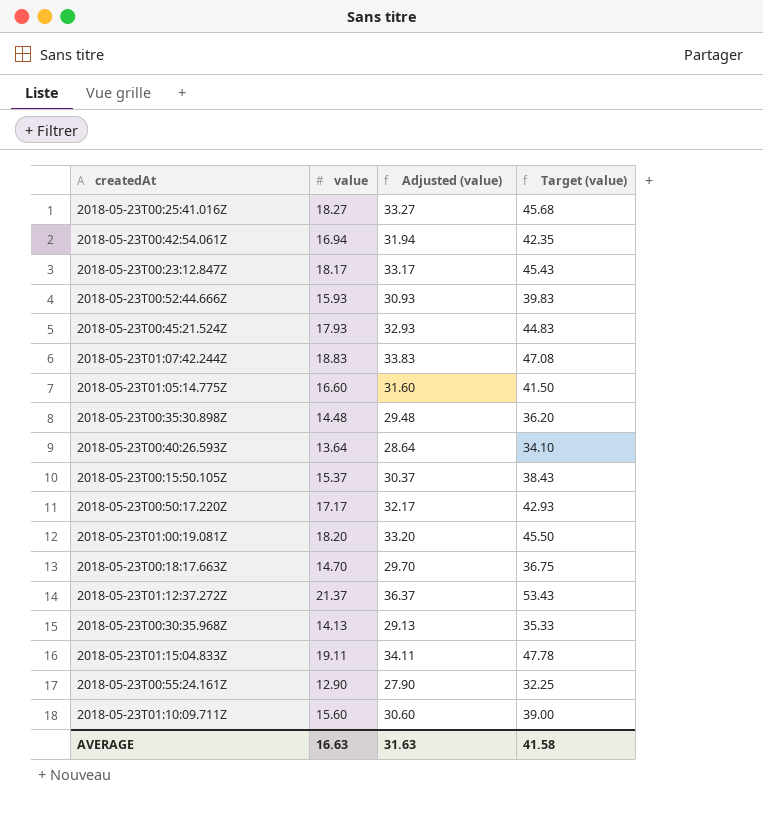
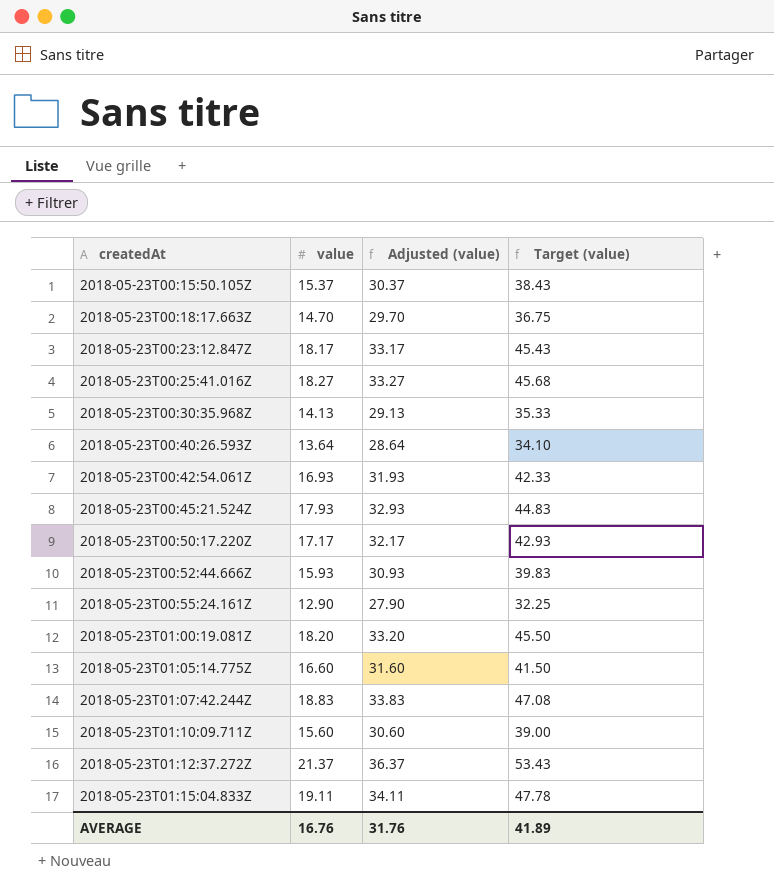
row order: none -> createdAt ascending
row 2018-05-23T00:35:30.898Z: 14.48 | 29.48 | 36.20 -> none
2018-05-23T00:42:54.061Z | value: 16.94 -> 16.93
2018-05-23T00:42:54.061Z | Adjusted (value): 31.94 -> 31.93
2018-05-23T00:42:54.061Z | Target (value): 42.35 -> 42.33
AVERAGE | value: 16.63 -> 16.76
AVERAGE | Adjusted (value): 31.63 -> 31.76
AVERAGE | Target (value): 41.58 -> 41.89

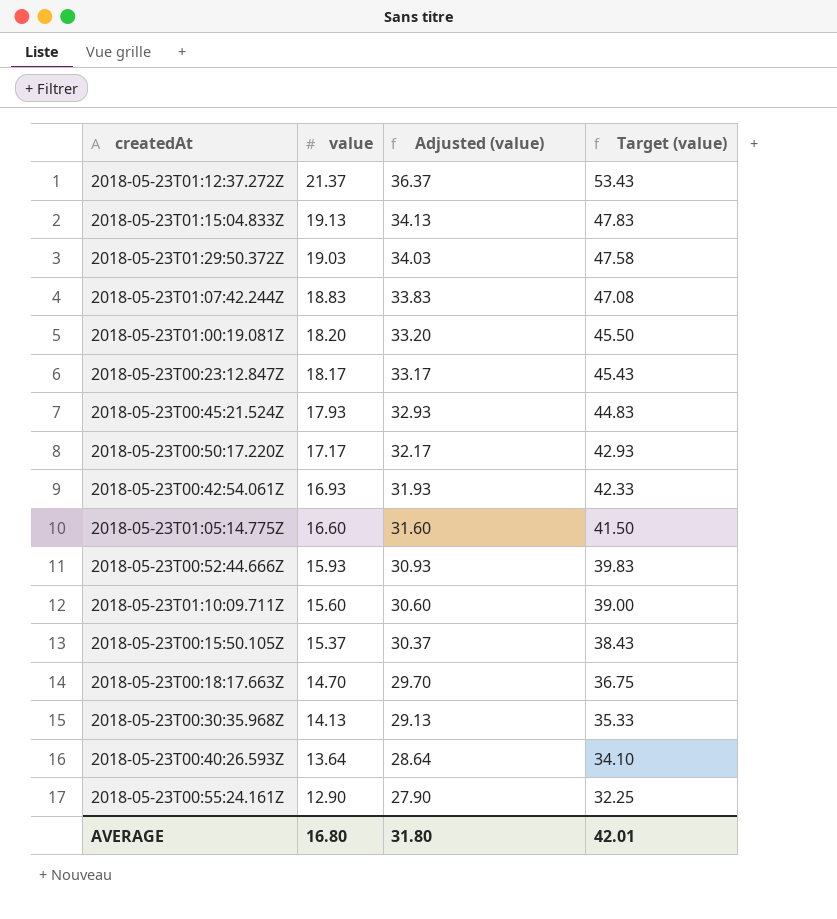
row order: createdAt ascending -> value descending
row 2018-05-23T00:25:41.016Z: 18.27 | 33.27 | 45.68 -> none
2018-05-23T01:15:04.833Z | value: 19.11 -> 19.13
2018-05-23T01:15:04.833Z | Adjusted (value): 34.11 -> 34.13
2018-05-23T01:15:04.833Z | Target (value): 47.78 -> 47.83
row 2018-05-23T01:29:50.372Z: none -> 19.03 | 34.03 | 47.58
AVERAGE | value: 16.76 -> 16.80
AVERAGE | Adjusted (value): 31.76 -> 31.80
AVERAGE | Target (value): 41.89 -> 42.01

